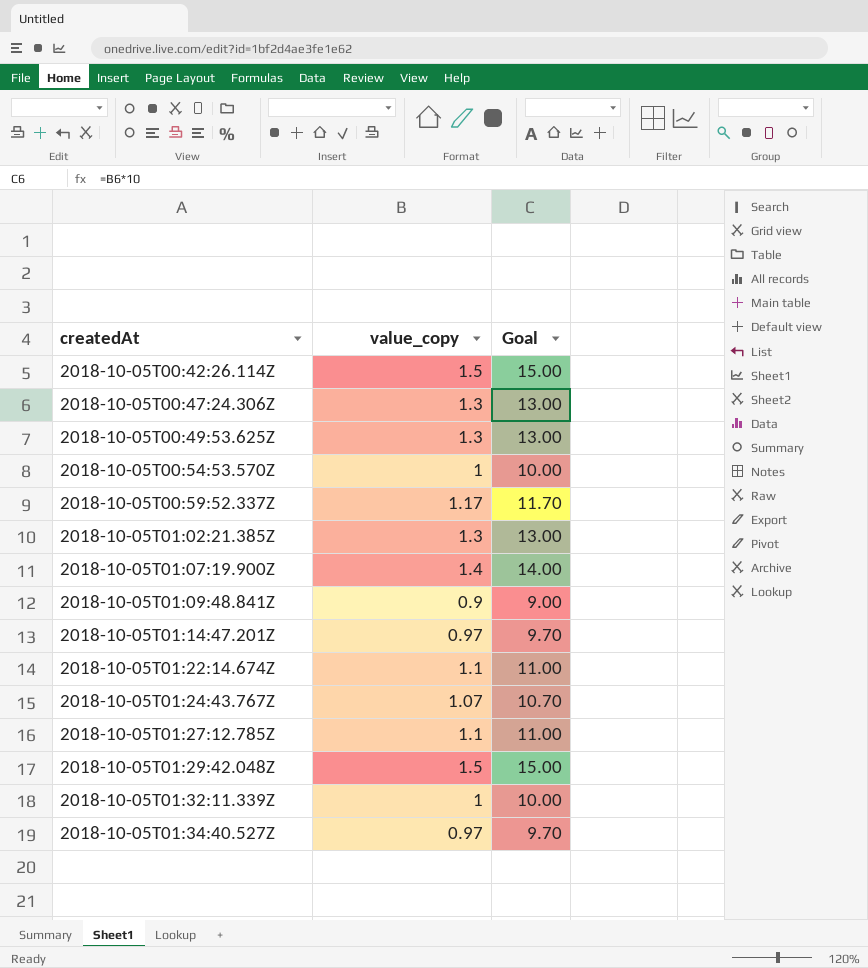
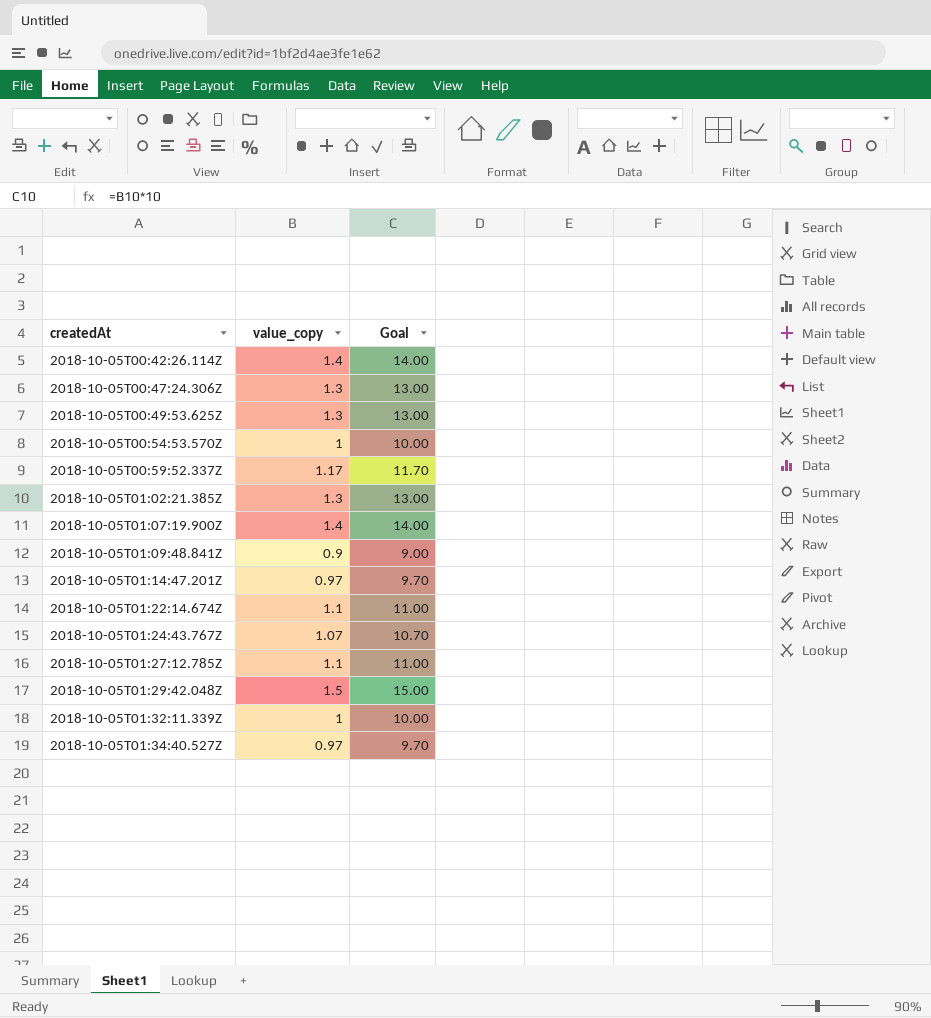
2018-10-05T00:42:26.114Z | value_copy: 1.5 -> 1.4
2018-10-05T00:42:26.114Z | Goal: 15.00 -> 14.00

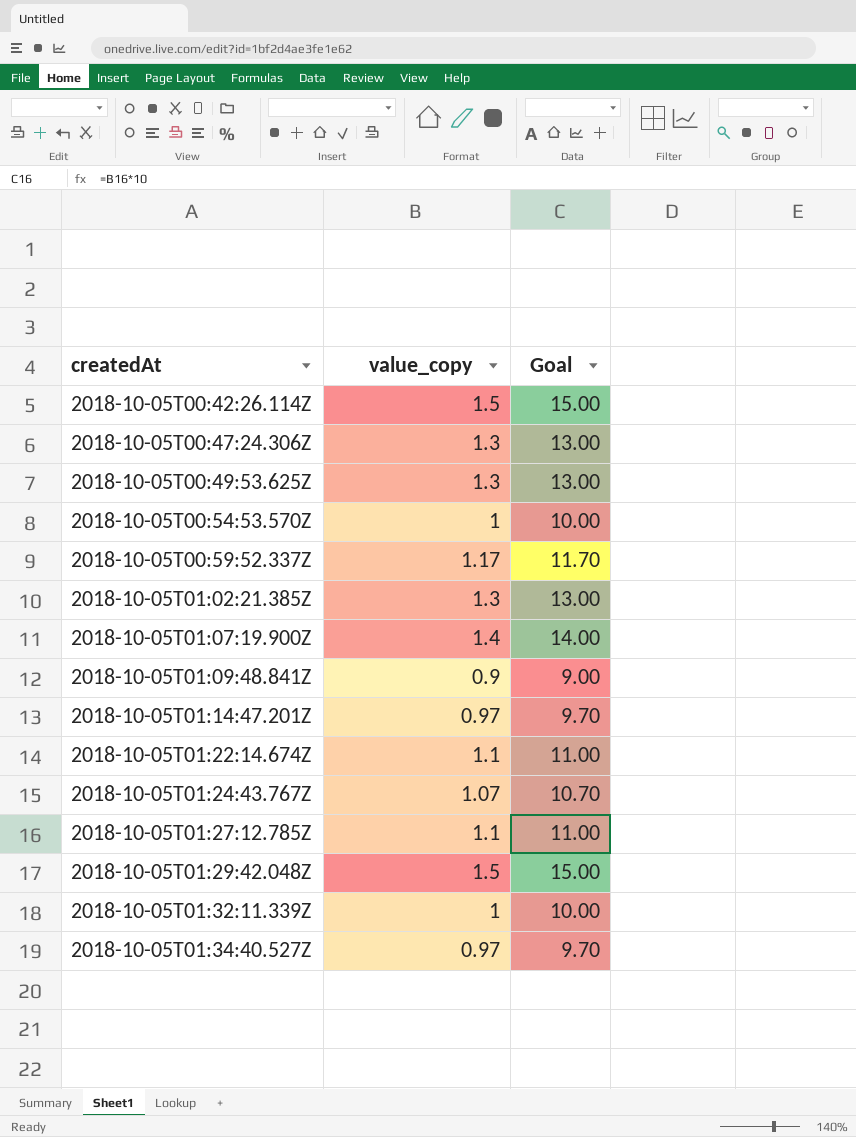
2018-10-05T00:42:26.114Z | value_copy: 1.4 -> 1.5
2018-10-05T00:42:26.114Z | Goal: 14.00 -> 15.00

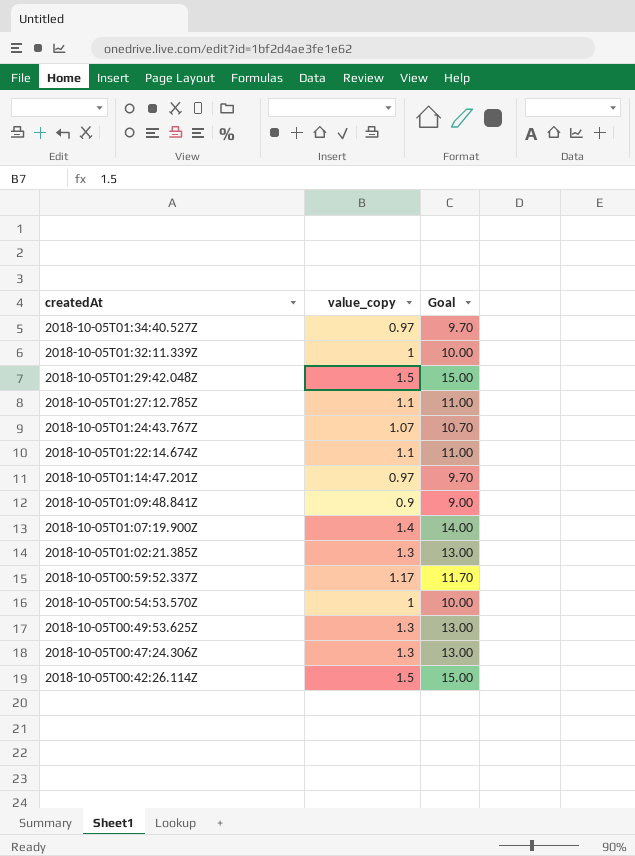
row order: createdAt ascending -> createdAt descending

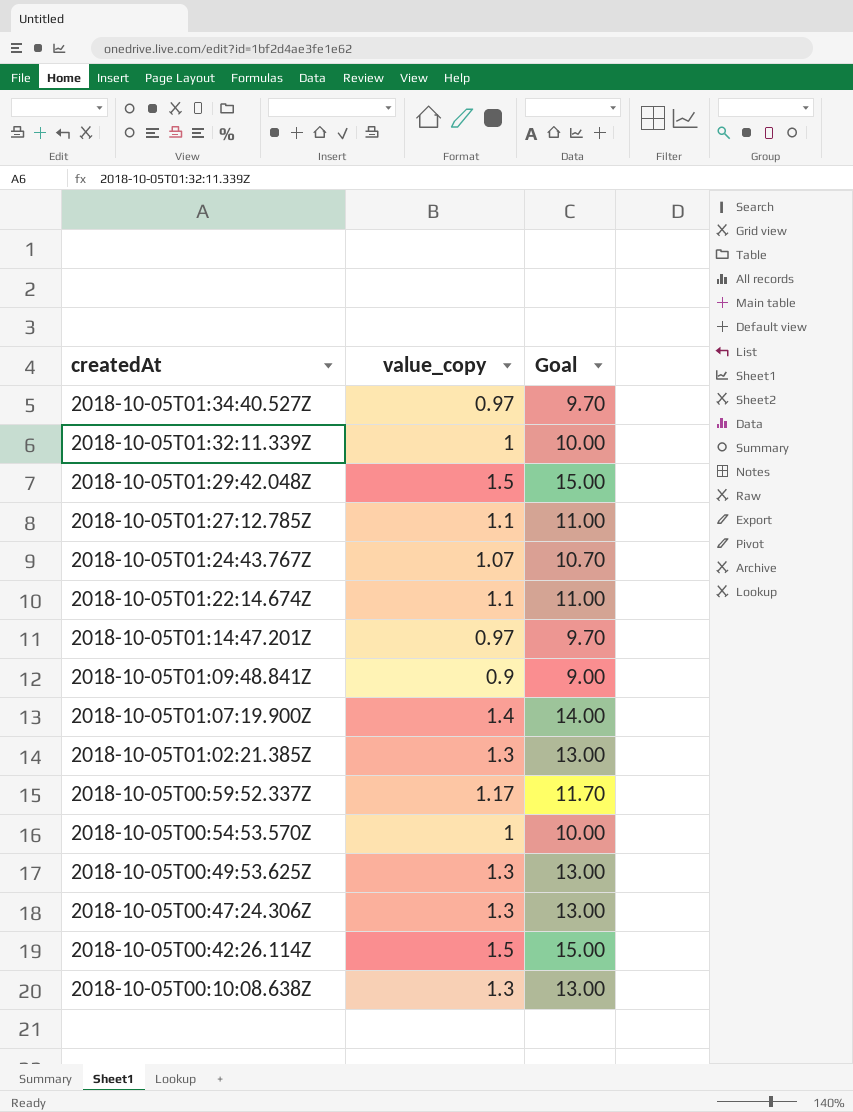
row 2018-10-05T00:10:08.638Z: none -> 1.3 | 13.00

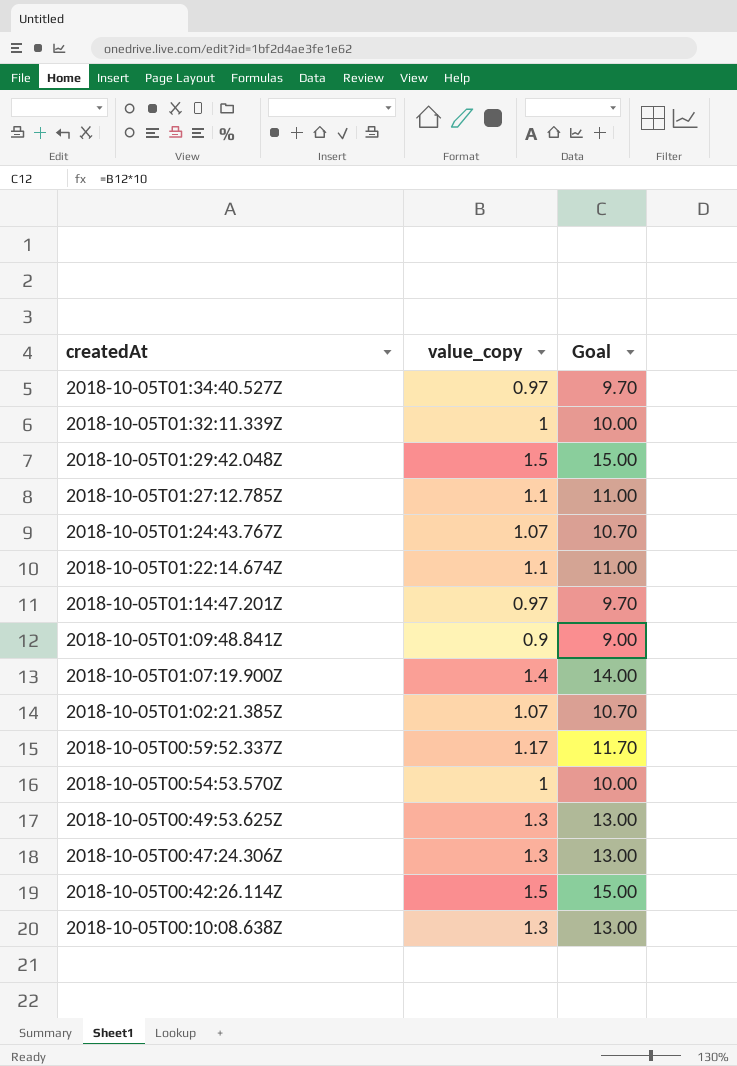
2018-10-05T01:02:21.385Z | value_copy: 1.3 -> 1.07
2018-10-05T01:02:21.385Z | Goal: 13.00 -> 10.70

